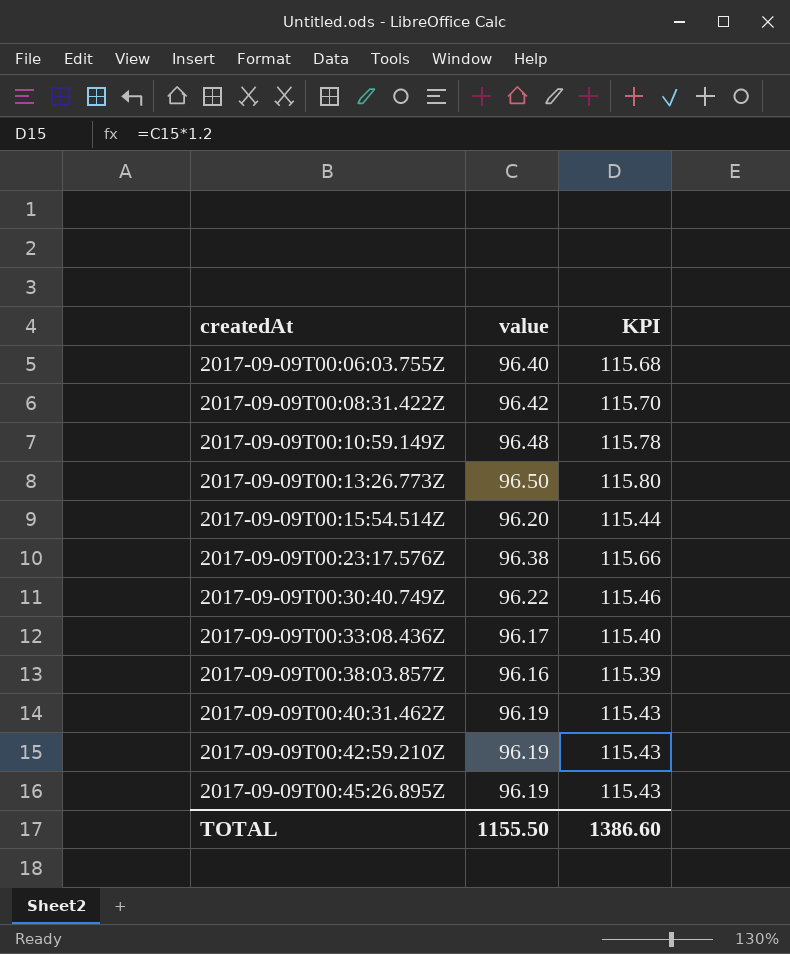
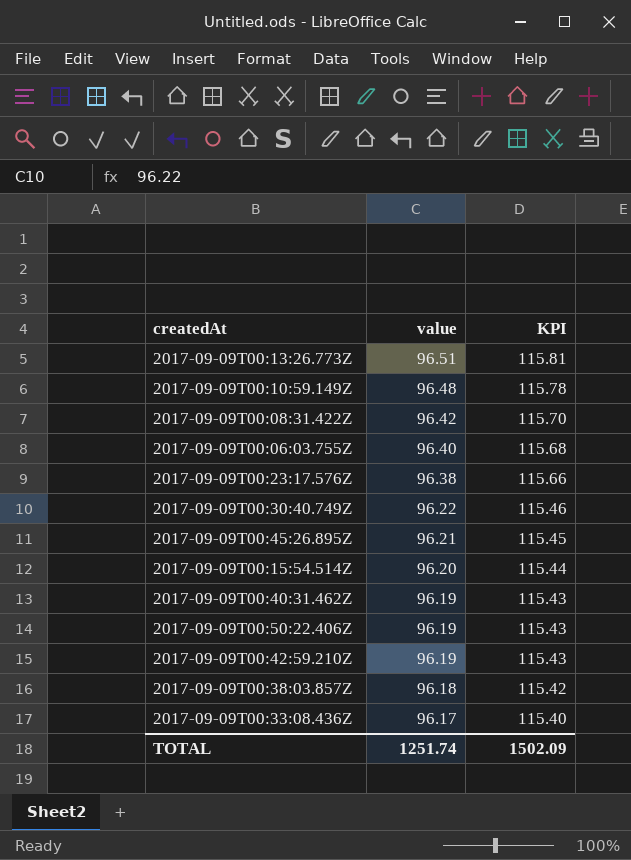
row order: createdAt ascending -> value descending
2017-09-09T00:13:26.773Z | value: 96.50 -> 96.51
2017-09-09T00:13:26.773Z | KPI: 115.80 -> 115.81
2017-09-09T00:45:26.895Z | value: 96.19 -> 96.21
2017-09-09T00:45:26.895Z | KPI: 115.43 -> 115.45
row 2017-09-09T00:50:22.406Z: none -> 96.19 | 115.43
2017-09-09T00:38:03.857Z | value: 96.16 -> 96.18
2017-09-09T00:38:03.857Z | KPI: 115.39 -> 115.42
TOTAL | value: 1155.50 -> 1251.74
TOTAL | KPI: 1386.60 -> 1502.09

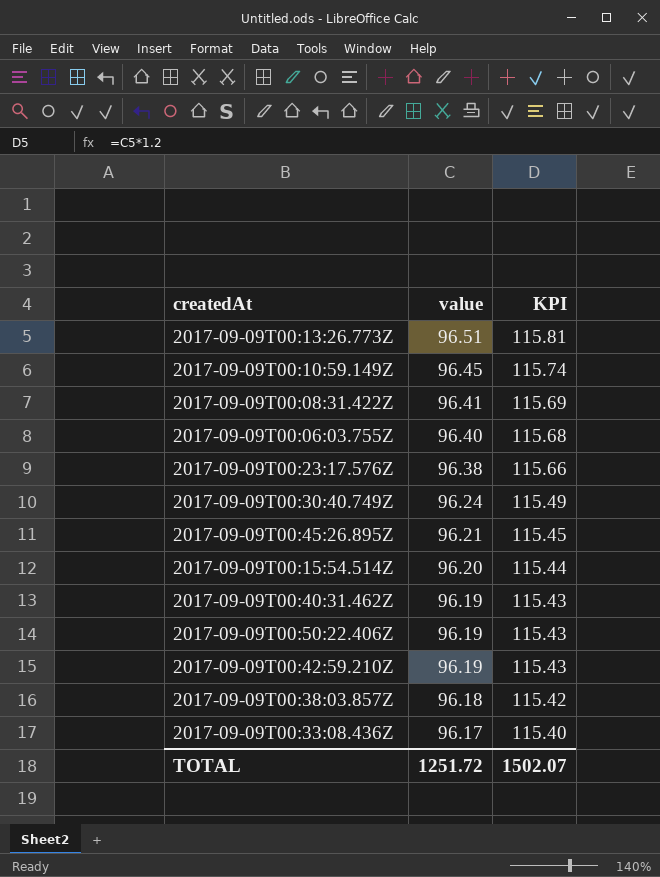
2017-09-09T00:10:59.149Z | value: 96.48 -> 96.45
2017-09-09T00:10:59.149Z | KPI: 115.78 -> 115.74
2017-09-09T00:08:31.422Z | value: 96.42 -> 96.41
2017-09-09T00:08:31.422Z | KPI: 115.70 -> 115.69
2017-09-09T00:30:40.749Z | value: 96.22 -> 96.24
2017-09-09T00:30:40.749Z | KPI: 115.46 -> 115.49
TOTAL | value: 1251.74 -> 1251.72
TOTAL | KPI: 1502.09 -> 1502.07

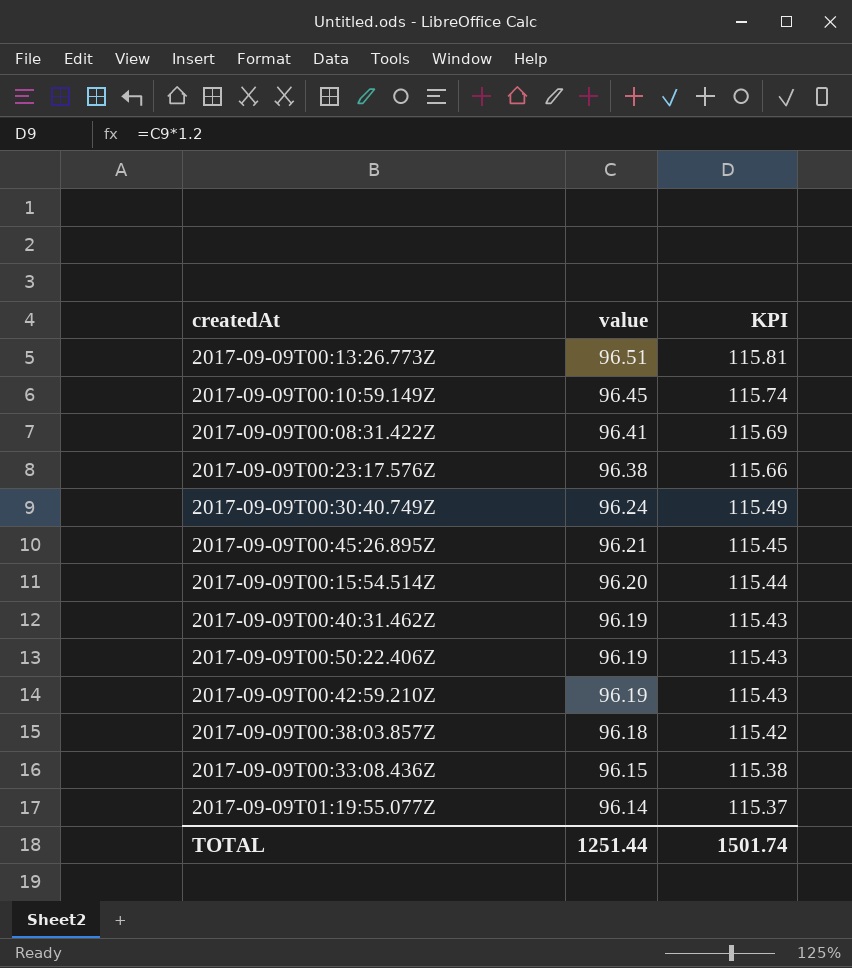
row 2017-09-09T00:06:03.755Z: 96.40 | 115.68 -> none
2017-09-09T00:33:08.436Z | value: 96.17 -> 96.15
2017-09-09T00:33:08.436Z | KPI: 115.40 -> 115.38
row 2017-09-09T01:19:55.077Z: none -> 96.14 | 115.37
TOTAL | value: 1251.72 -> 1251.44
TOTAL | KPI: 1502.07 -> 1501.74

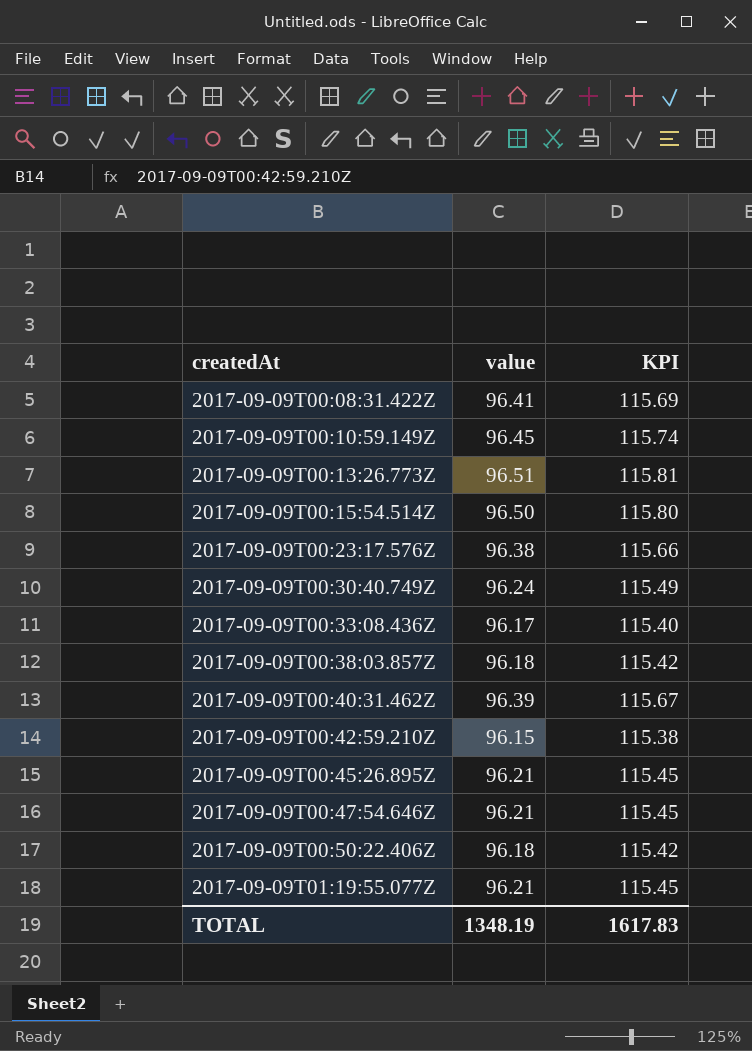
row order: value descending -> createdAt ascending
2017-09-09T00:15:54.514Z | value: 96.20 -> 96.50
2017-09-09T00:15:54.514Z | KPI: 115.44 -> 115.80
2017-09-09T00:33:08.436Z | value: 96.15 -> 96.17
2017-09-09T00:33:08.436Z | KPI: 115.38 -> 115.40
2017-09-09T00:40:31.462Z | value: 96.19 -> 96.39
2017-09-09T00:40:31.462Z | KPI: 115.43 -> 115.67
2017-09-09T00:42:59.210Z | value: 96.19 -> 96.15
2017-09-09T00:42:59.210Z | KPI: 115.43 -> 115.38
row 2017-09-09T00:47:54.646Z: none -> 96.21 | 115.45
2017-09-09T00:50:22.406Z | value: 96.19 -> 96.18
2017-09-09T00:50:22.406Z | KPI: 115.43 -> 115.42
2017-09-09T01:19:55.077Z | value: 96.14 -> 96.21
2017-09-09T01:19:55.077Z | KPI: 115.37 -> 115.45
TOTAL | value: 1251.44 -> 1348.19
TOTAL | KPI: 1501.74 -> 1617.83

